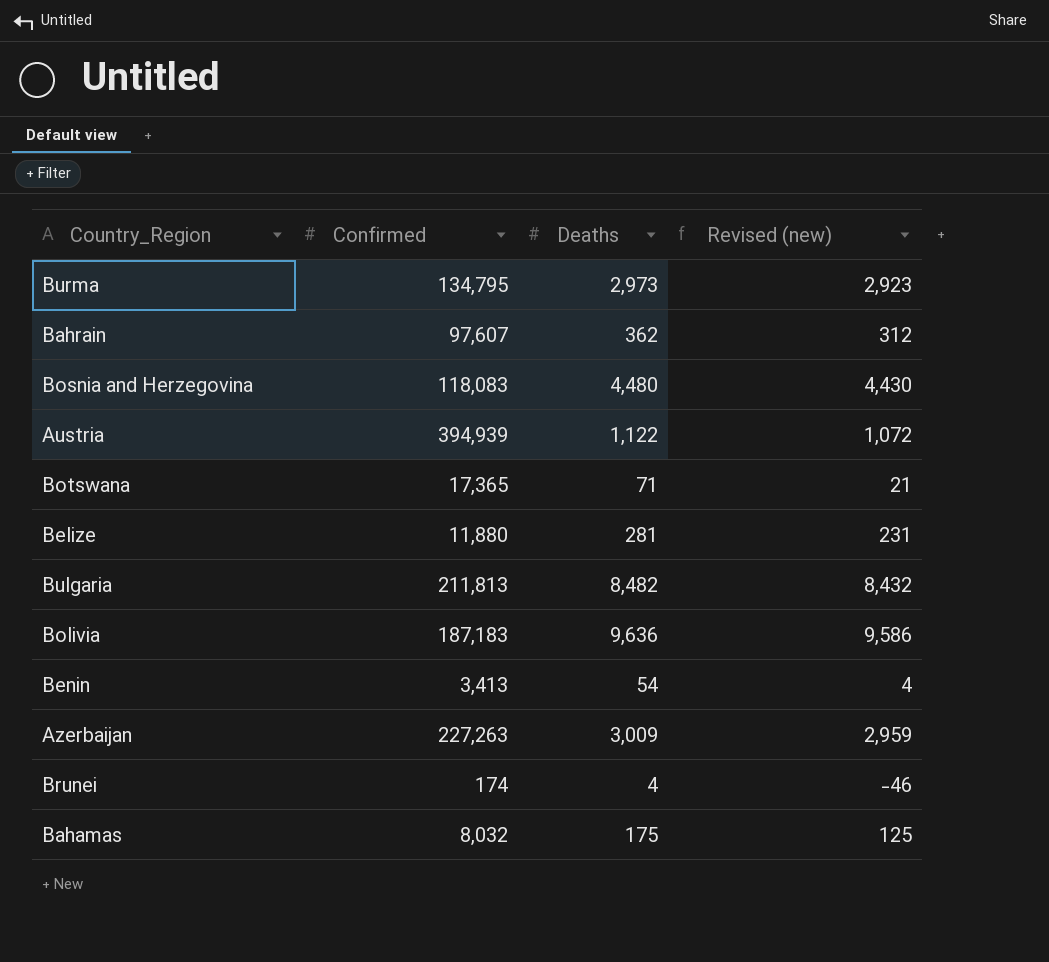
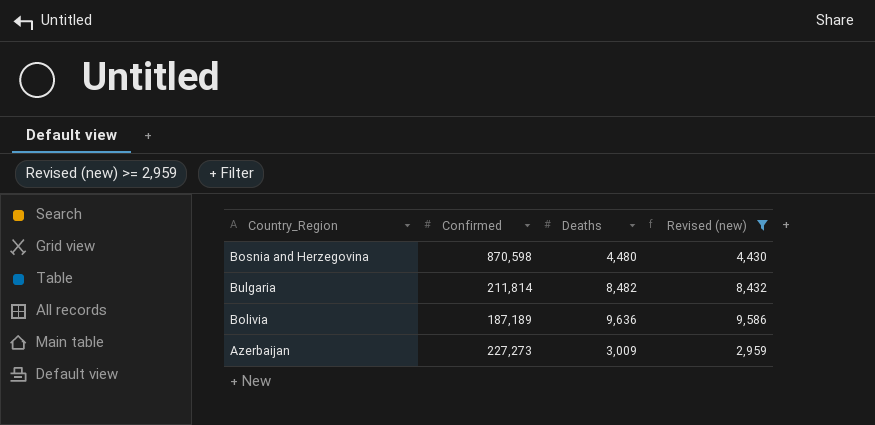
filter: none -> Revised (new) >= 2,959
Bosnia and Herzegovina | Confirmed: 118,083 -> 870,598
Bulgaria | Confirmed: 211,813 -> 211,814
Bolivia | Confirmed: 187,183 -> 187,189
Azerbaijan | Confirmed: 227,263 -> 227,273

